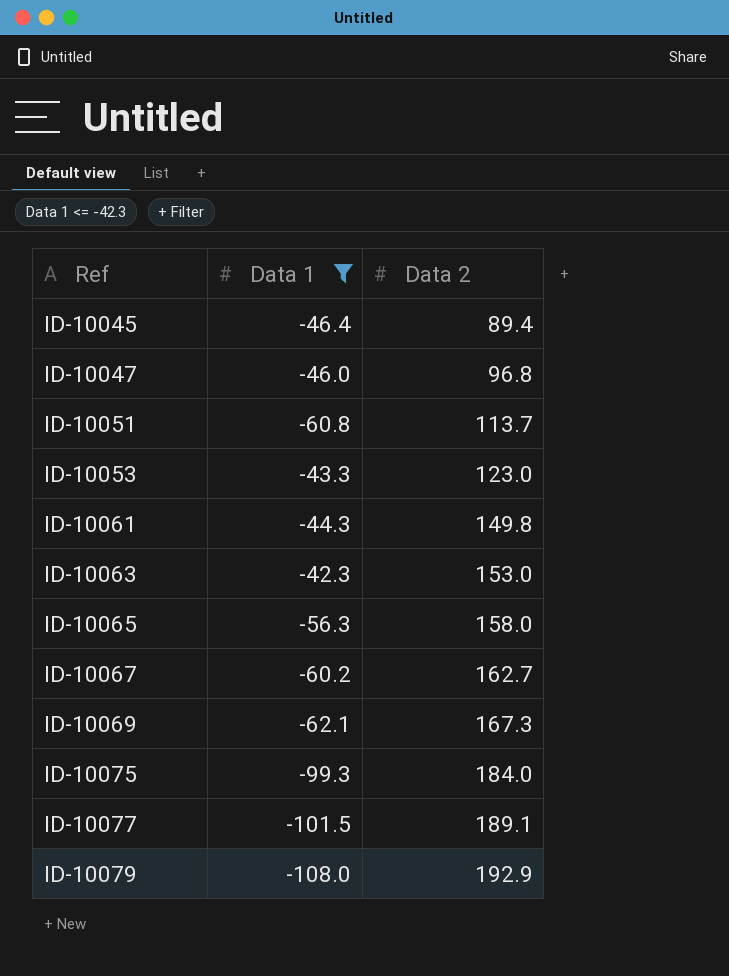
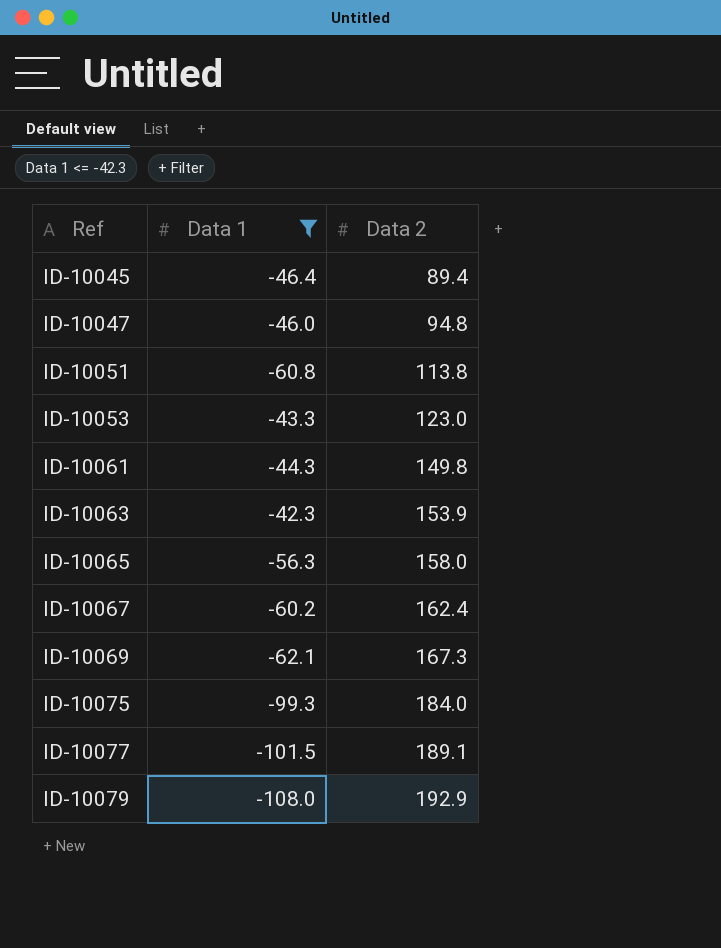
ID-10047 | Data 2: 96.8 -> 94.8
ID-10051 | Data 2: 113.7 -> 113.8
ID-10063 | Data 2: 153.0 -> 153.9
ID-10067 | Data 2: 162.7 -> 162.4

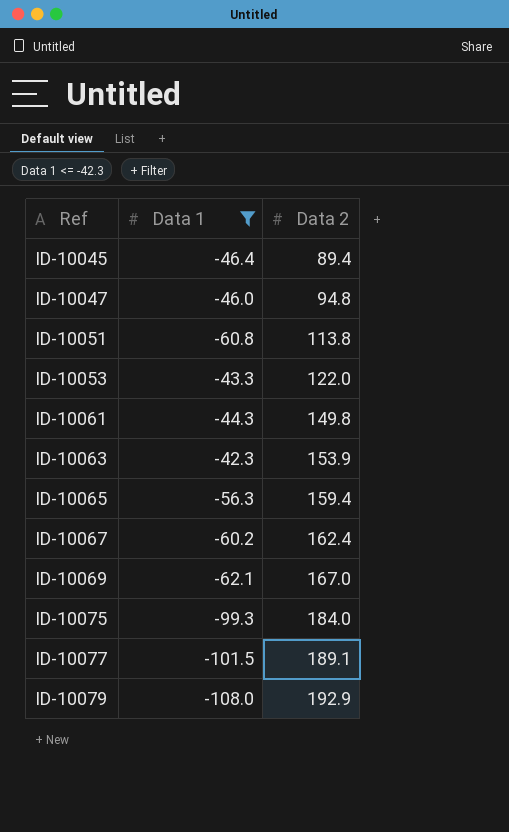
ID-10053 | Data 2: 123.0 -> 122.0
ID-10065 | Data 2: 158.0 -> 159.4
ID-10069 | Data 2: 167.3 -> 167.0

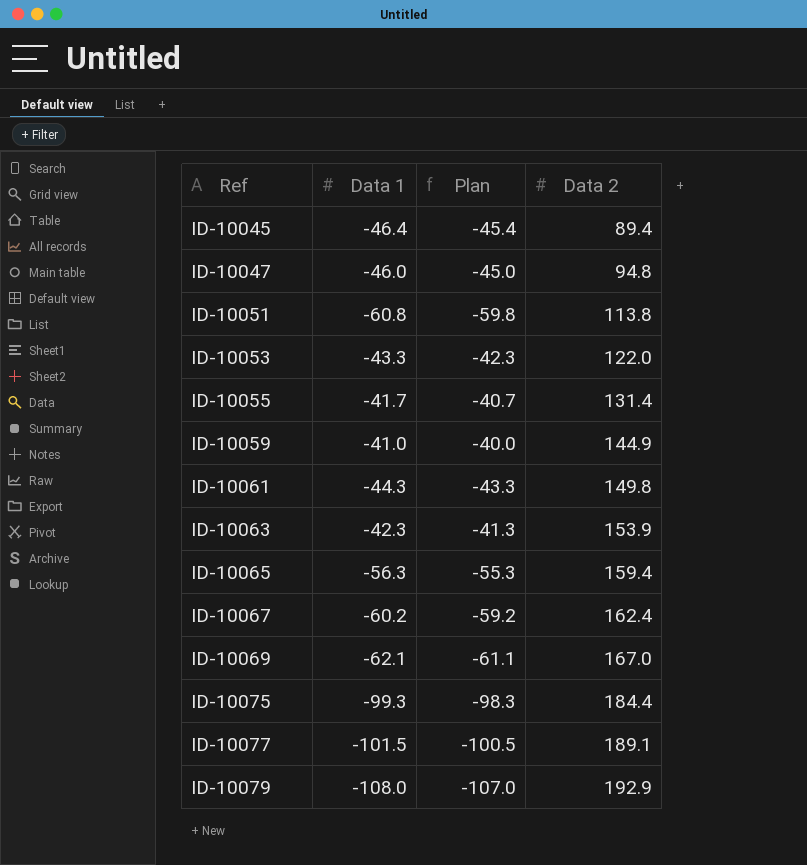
filter: Data 1 <= -42.3 -> none
column Plan | formula: none -> [Data 1] + 1
ID-10075 | Data 2: 184.0 -> 184.4

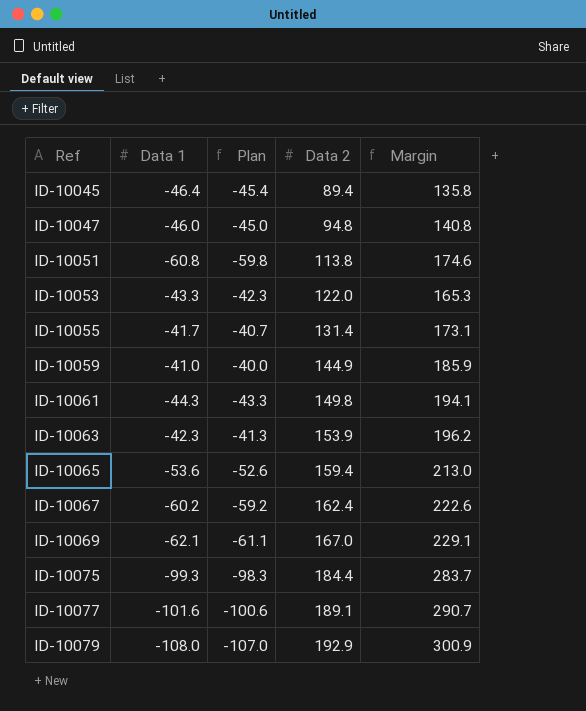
column Margin | formula: none -> [Data 2] - [Data 1]
ID-10065 | Data 1: -56.3 -> -53.6
ID-10065 | Plan: -55.3 -> -52.6
ID-10077 | Data 1: -101.5 -> -101.6
ID-10077 | Plan: -100.5 -> -100.6

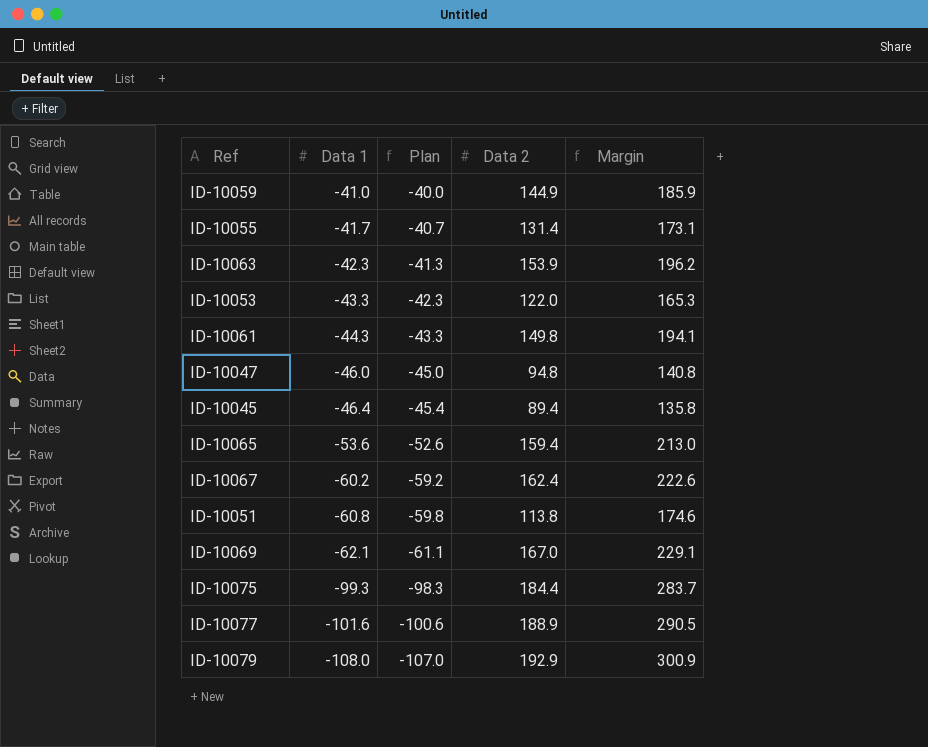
row order: Ref ascending -> Data 1 descending
ID-10077 | Data 2: 189.1 -> 188.9
ID-10077 | Margin: 290.7 -> 290.5

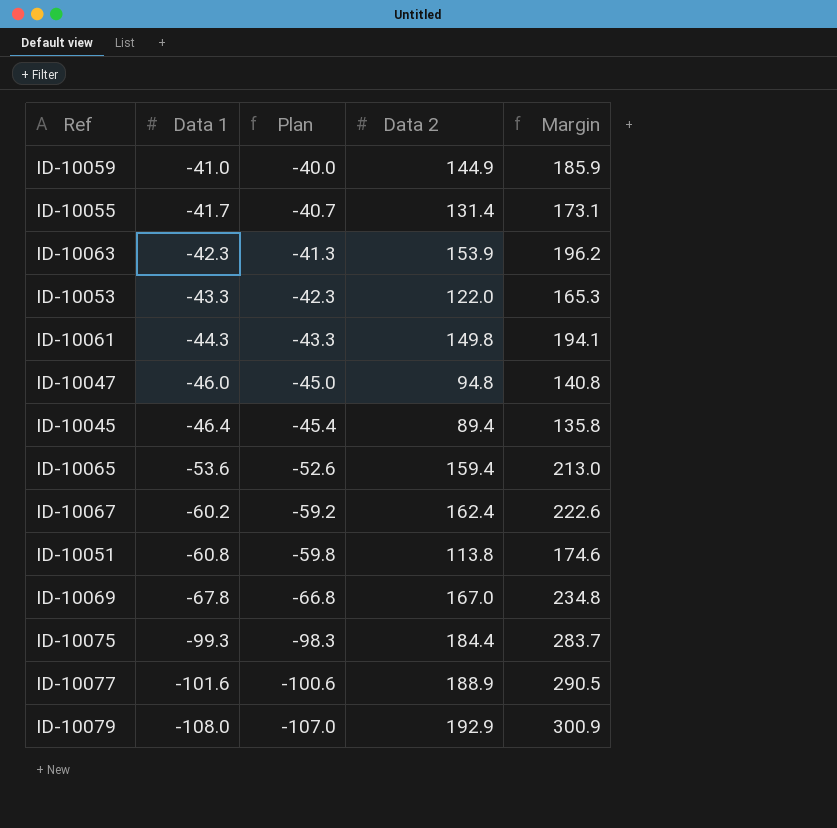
ID-10069 | Data 1: -62.1 -> -67.8
ID-10069 | Plan: -61.1 -> -66.8
ID-10069 | Margin: 229.1 -> 234.8

